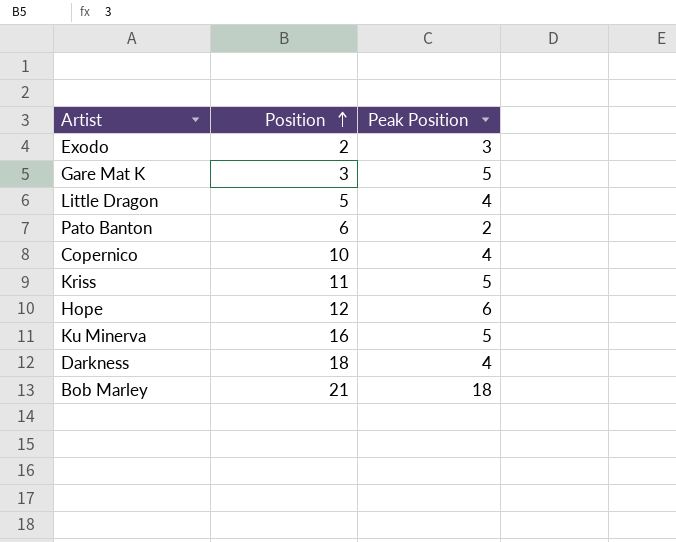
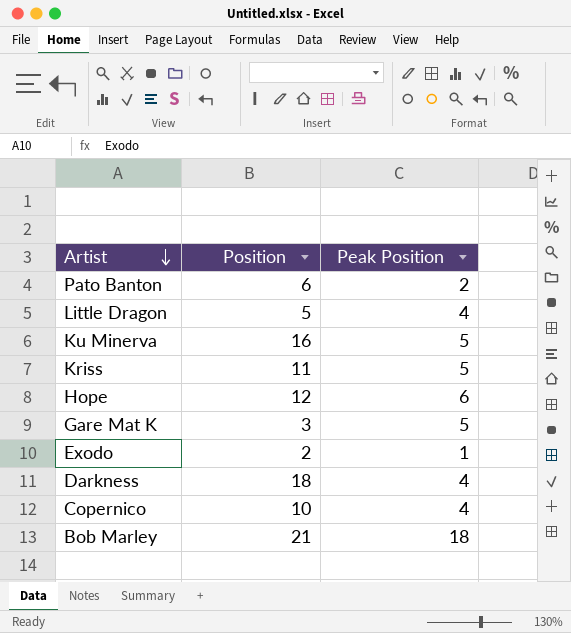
row order: Position ascending -> Artist descending
Exodo | Peak Position: 3 -> 1

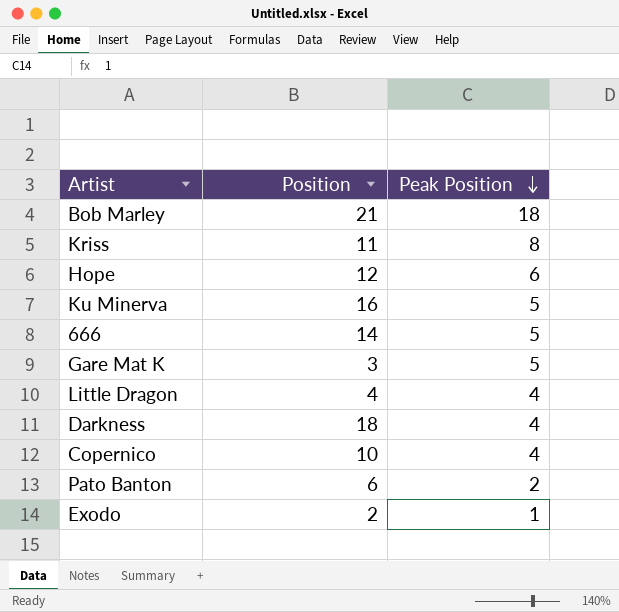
row order: Artist descending -> Peak Position descending
Kriss | Peak Position: 5 -> 8
row 666: none -> 14 | 5
Little Dragon | Position: 5 -> 4

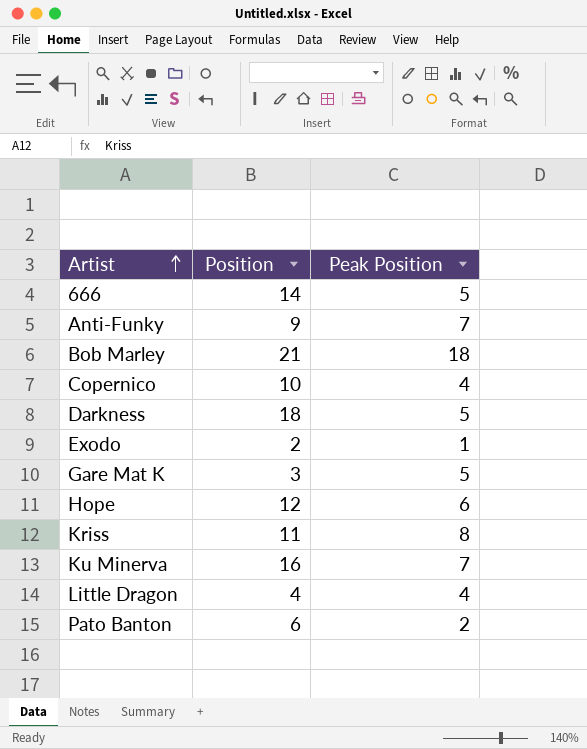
row order: Peak Position descending -> Artist ascending
row Anti-Funky: none -> 9 | 7
Darkness | Peak Position: 4 -> 5
Ku Minerva | Peak Position: 5 -> 7

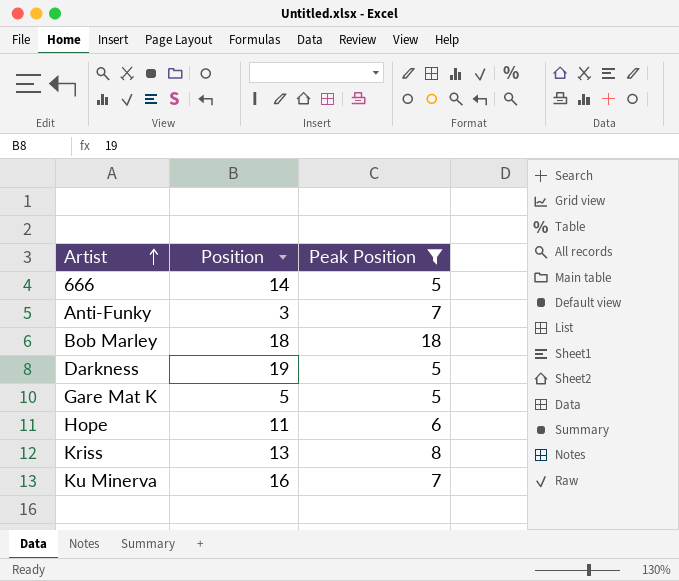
filter: none -> Peak Position >= 5
Anti-Funky | Position: 9 -> 3
Bob Marley | Position: 21 -> 18
Darkness | Position: 18 -> 19
Gare Mat K | Position: 3 -> 5
Hope | Position: 12 -> 11
Kriss | Position: 11 -> 13

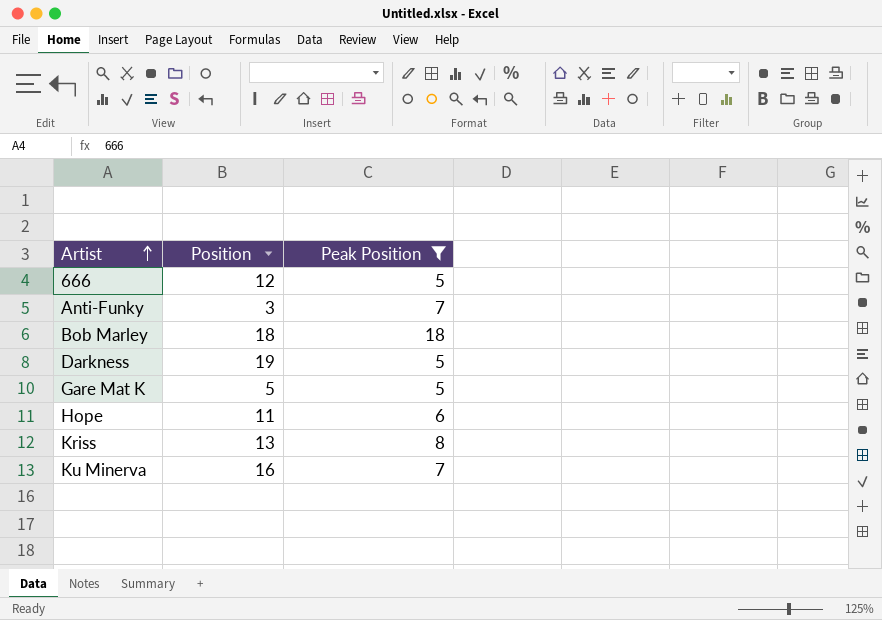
666 | Position: 14 -> 12

